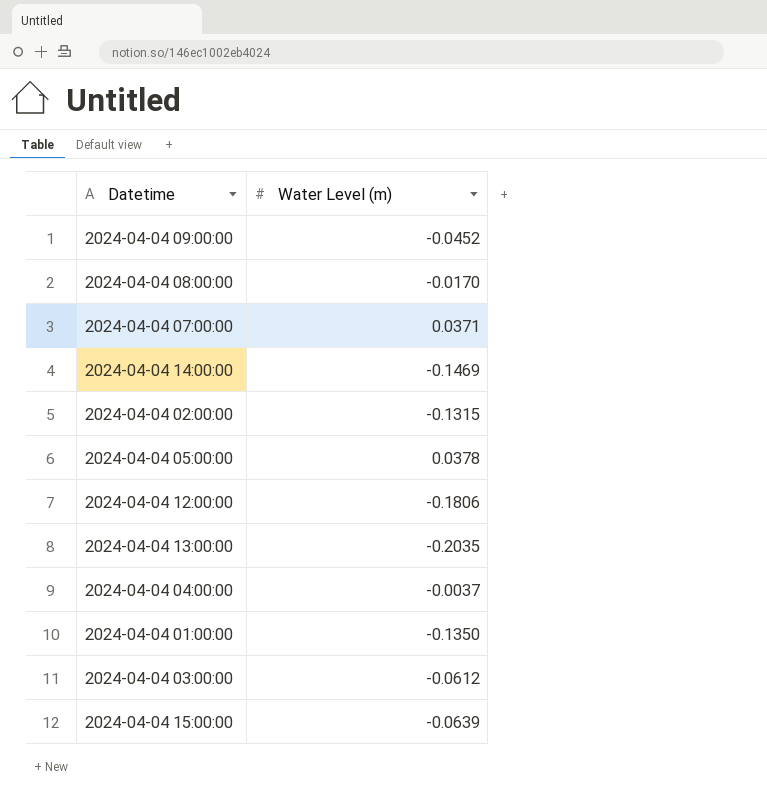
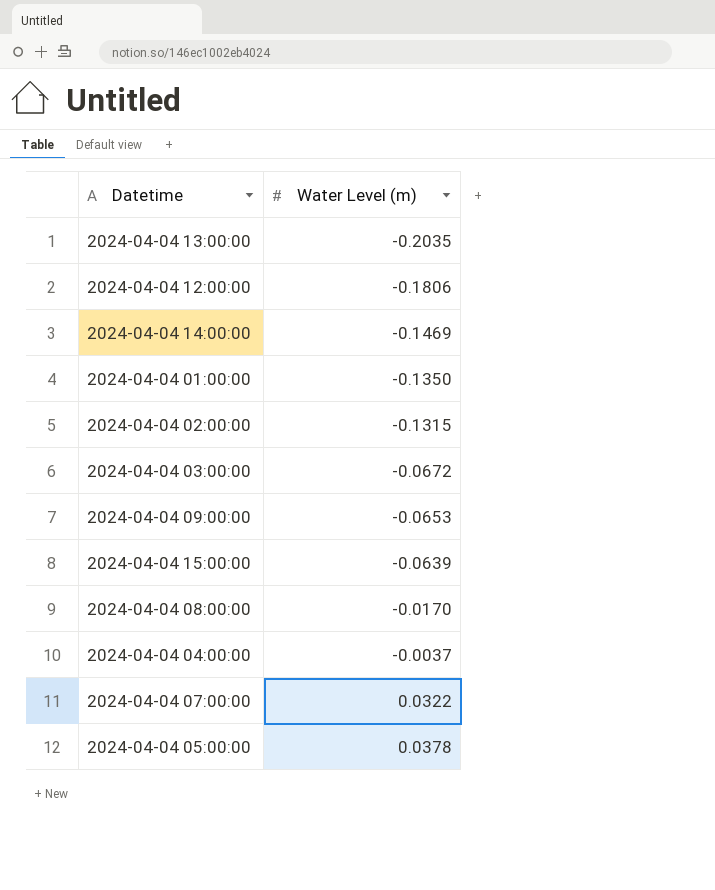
row order: none -> Water Level (m) ascending
2024-04-04 03:00:00 | Water Level (m): -0.0612 -> -0.0672
2024-04-04 09:00:00 | Water Level (m): -0.0452 -> -0.0653
2024-04-04 07:00:00 | Water Level (m): 0.0371 -> 0.0322

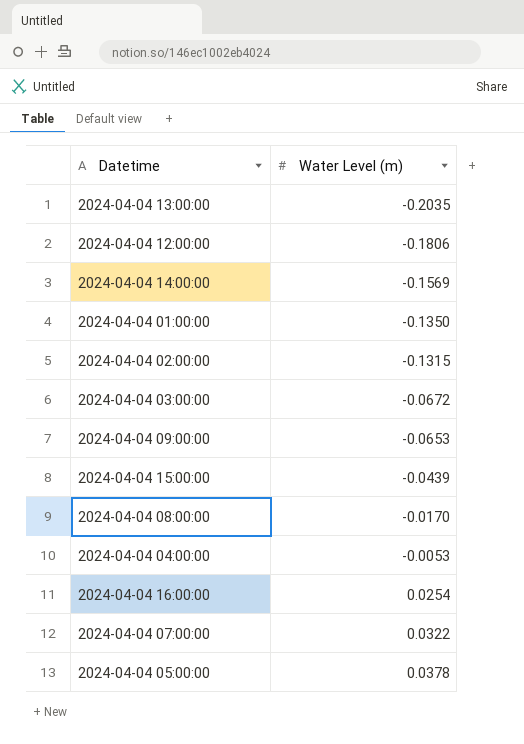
2024-04-04 14:00:00 | Water Level (m): -0.1469 -> -0.1569
2024-04-04 15:00:00 | Water Level (m): -0.0639 -> -0.0439
2024-04-04 04:00:00 | Water Level (m): -0.0037 -> -0.0053
row 2024-04-04 16:00:00: none -> 0.0254

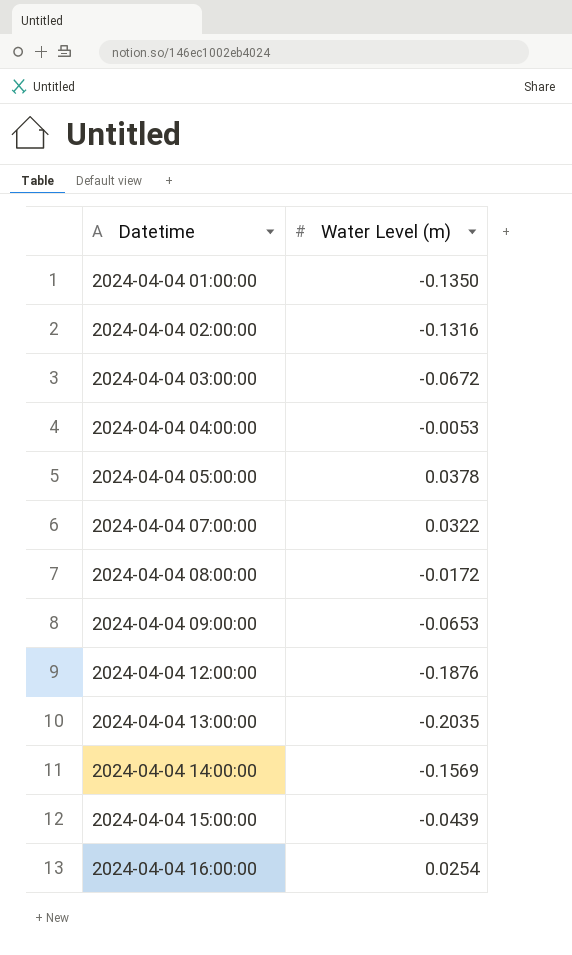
row order: Water Level (m) ascending -> Datetime ascending
2024-04-04 02:00:00 | Water Level (m): -0.1315 -> -0.1316
2024-04-04 08:00:00 | Water Level (m): -0.0170 -> -0.0172
2024-04-04 12:00:00 | Water Level (m): -0.1806 -> -0.1876

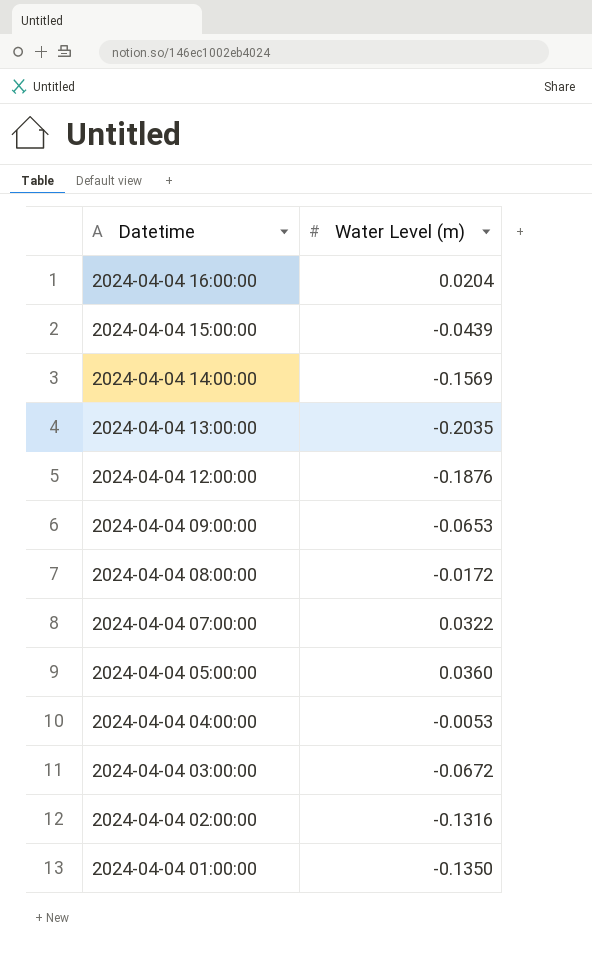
row order: Datetime ascending -> Datetime descending
2024-04-04 16:00:00 | Water Level (m): 0.0254 -> 0.0204
2024-04-04 05:00:00 | Water Level (m): 0.0378 -> 0.0360

